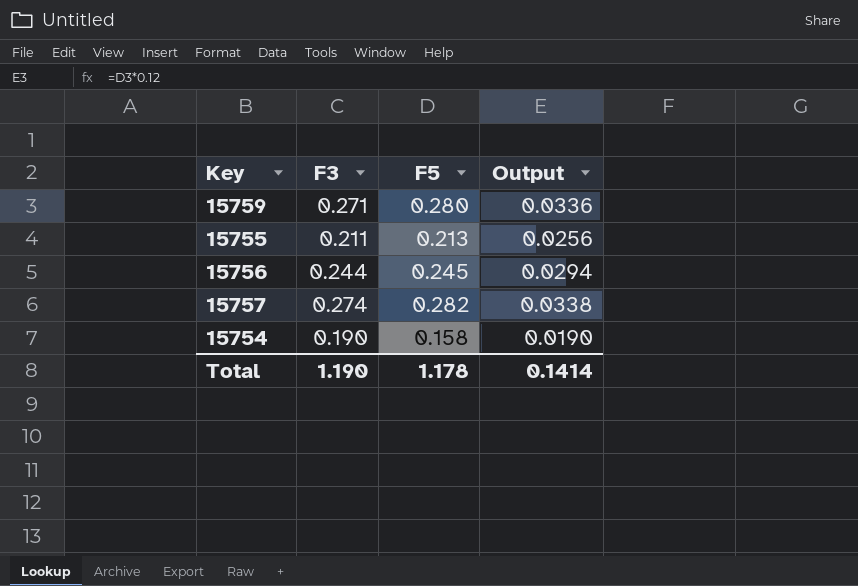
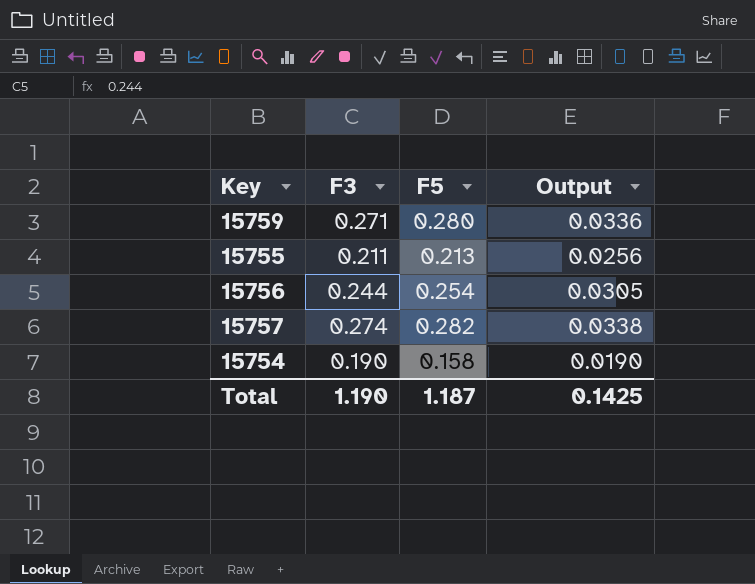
15756 | F5: 0.245 -> 0.254
15756 | Output: 0.0294 -> 0.0305
Total | F5: 1.178 -> 1.187
Total | Output: 0.1414 -> 0.1425

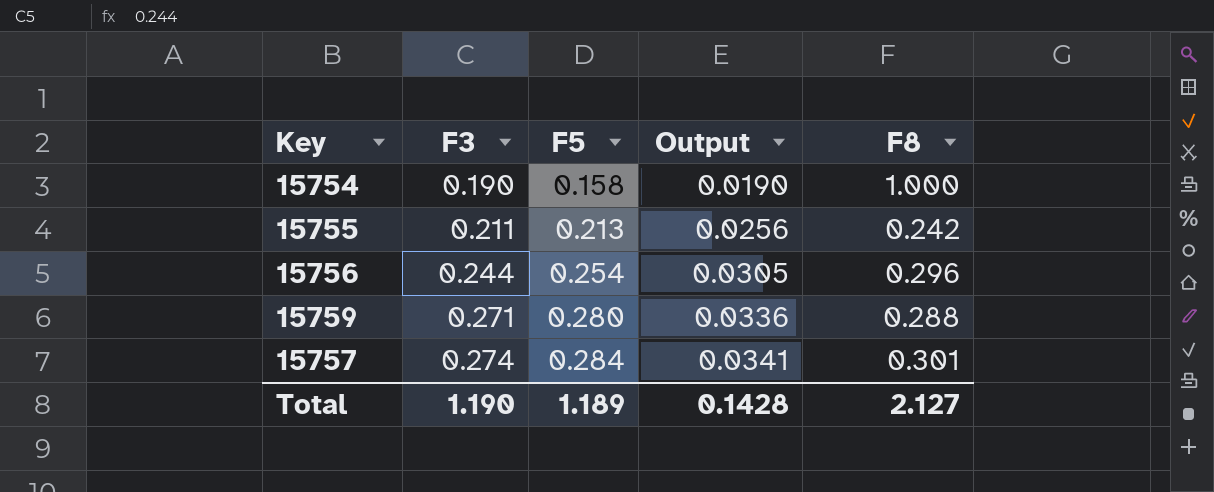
row order: none -> F3 ascending
column F8 | position: none -> 5
15757 | F5: 0.282 -> 0.284
15757 | Output: 0.0338 -> 0.0341
Total | F5: 1.187 -> 1.189
Total | Output: 0.1425 -> 0.1428

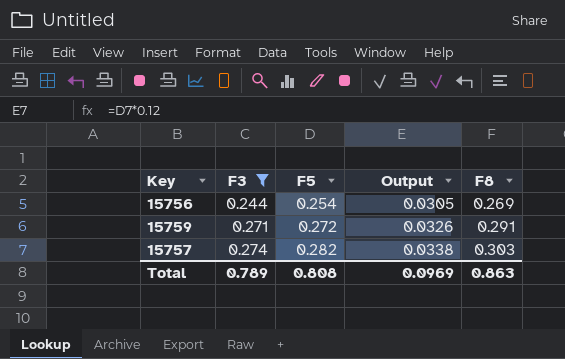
filter: none -> F3 >= 0.244
15756 | F8: 0.296 -> 0.269
15759 | F5: 0.280 -> 0.272
15759 | Output: 0.0336 -> 0.0326
15759 | F8: 0.288 -> 0.291
15757 | F5: 0.284 -> 0.282
15757 | Output: 0.0341 -> 0.0338
15757 | F8: 0.301 -> 0.303
Total | F3: 1.190 -> 0.789
Total | F5: 1.189 -> 0.808
Total | Output: 0.1428 -> 0.0969
Total | F8: 2.127 -> 0.863

